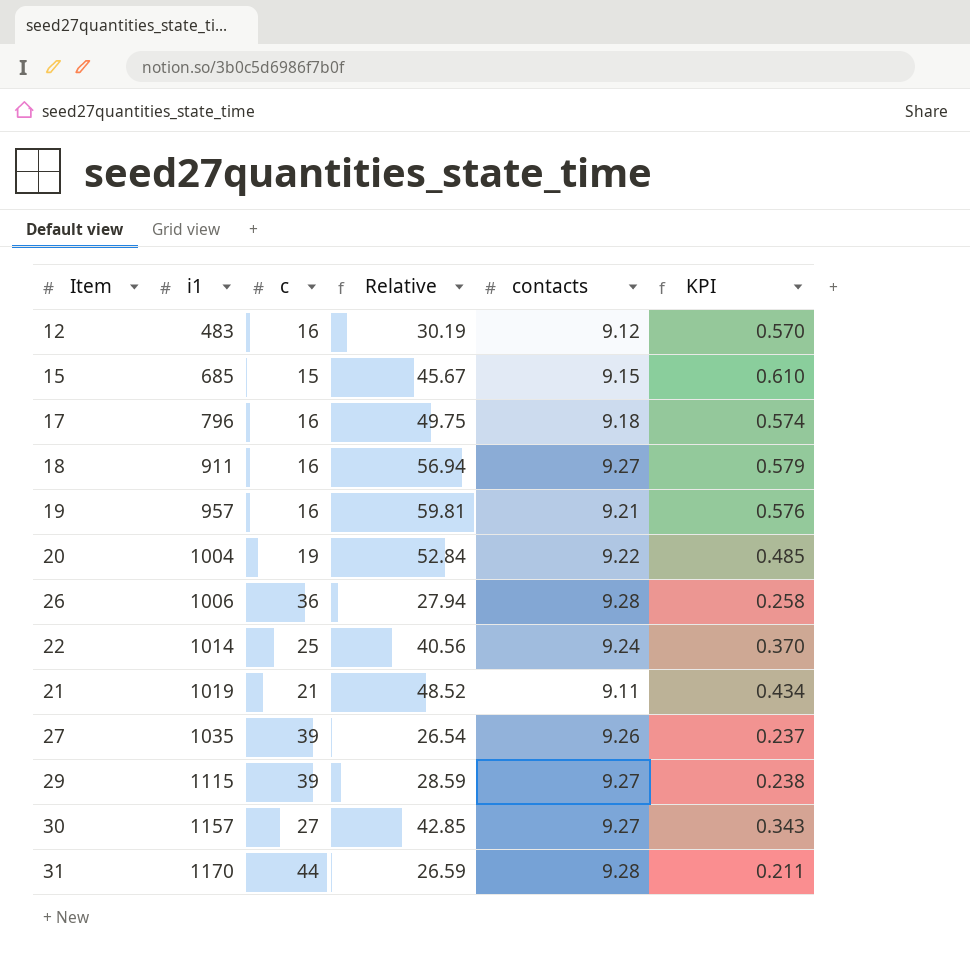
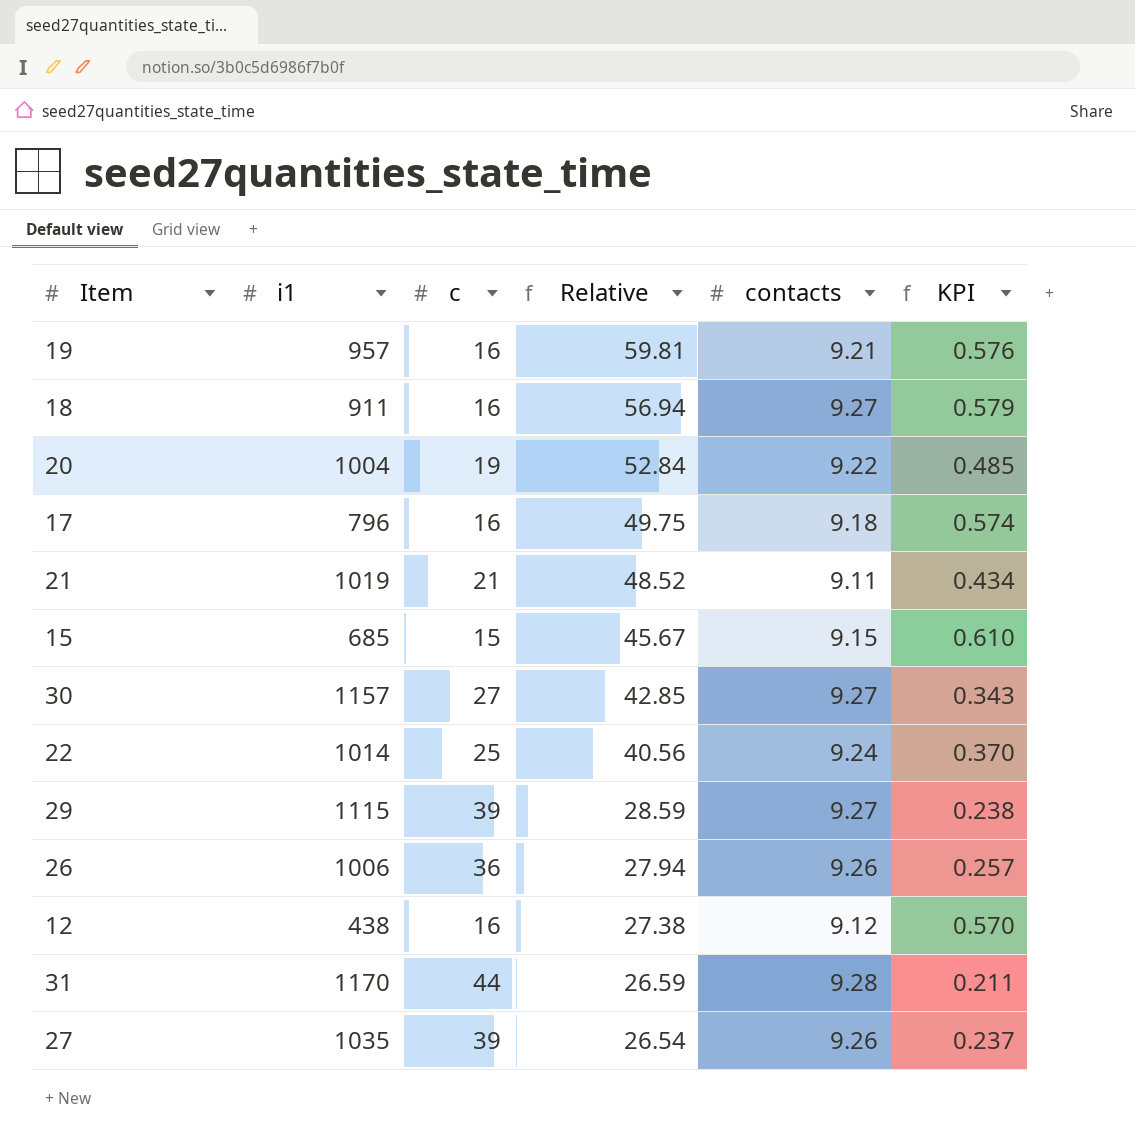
row order: i1 ascending -> Relative descending
26 | contacts: 9.28 -> 9.26
26 | KPI: 0.258 -> 0.257
12 | i1: 483 -> 438
12 | Relative: 30.19 -> 27.38

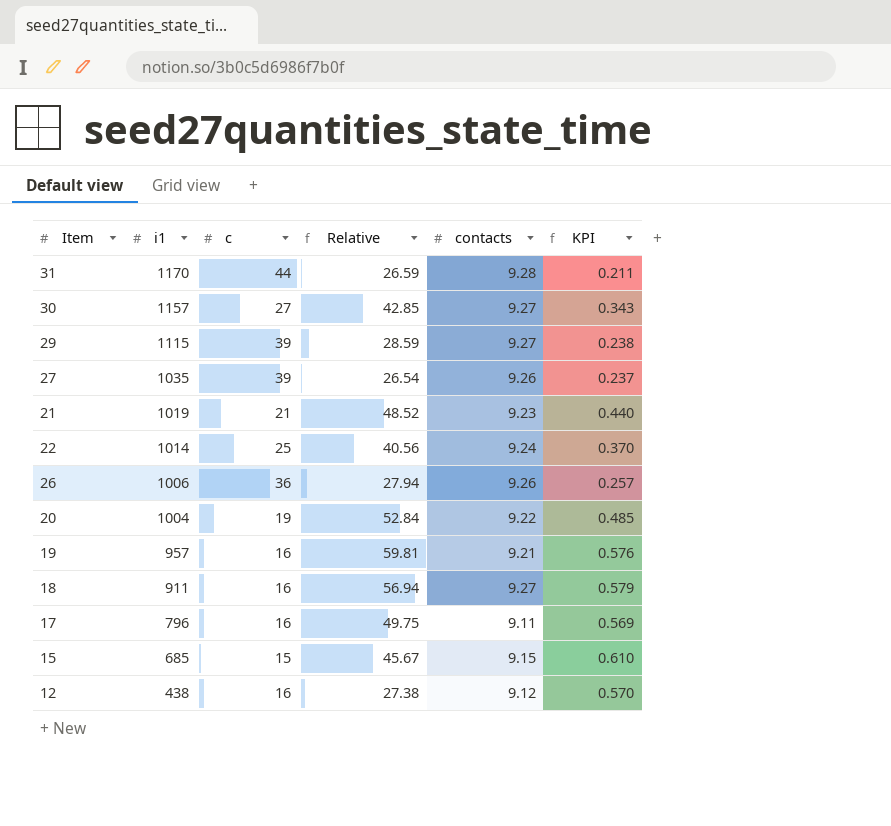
row order: Relative descending -> i1 descending
21 | contacts: 9.11 -> 9.23
21 | KPI: 0.434 -> 0.440
17 | contacts: 9.18 -> 9.11
17 | KPI: 0.574 -> 0.569

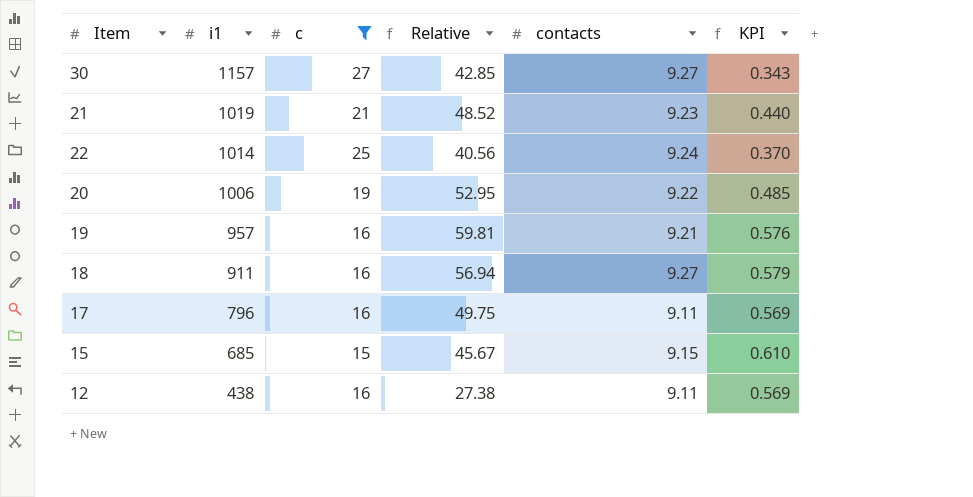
filter: none -> c <= 27
20 | i1: 1004 -> 1006
20 | Relative: 52.84 -> 52.95
12 | contacts: 9.12 -> 9.11
12 | KPI: 0.570 -> 0.569

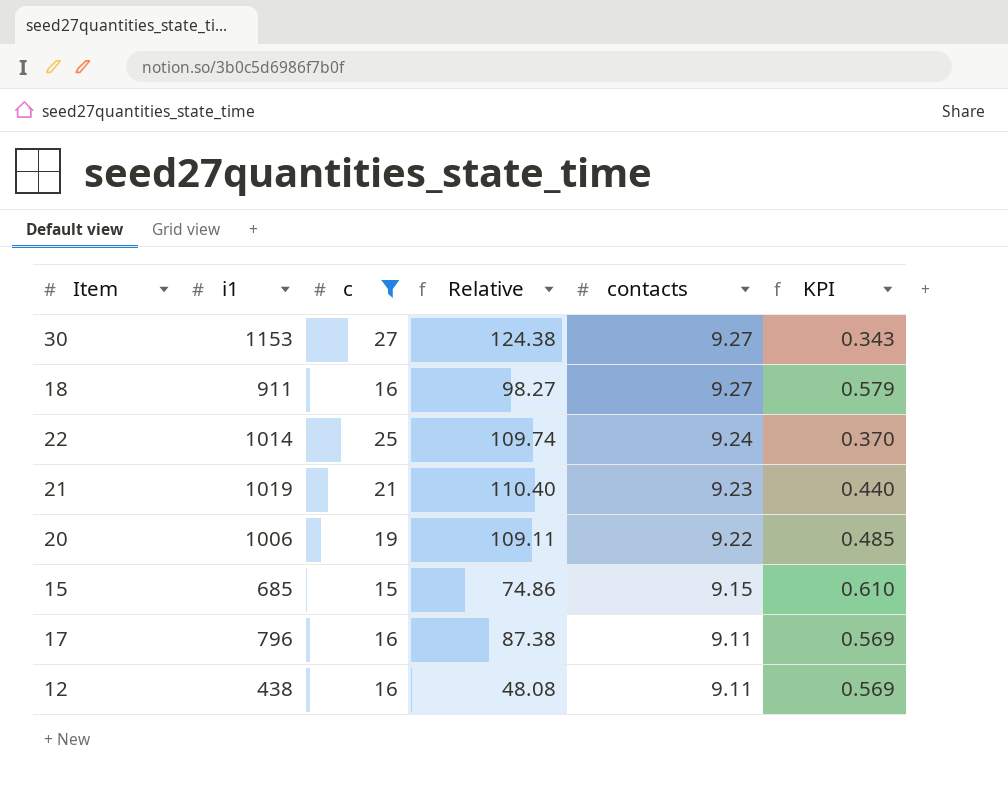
row order: i1 descending -> contacts descending
column Relative | formula: [i1] / [c] -> [i1] / [contacts]
row 19: 957 | 16 | 59.81 | 9.21 | 0.576 -> none
30 | i1: 1157 -> 1153

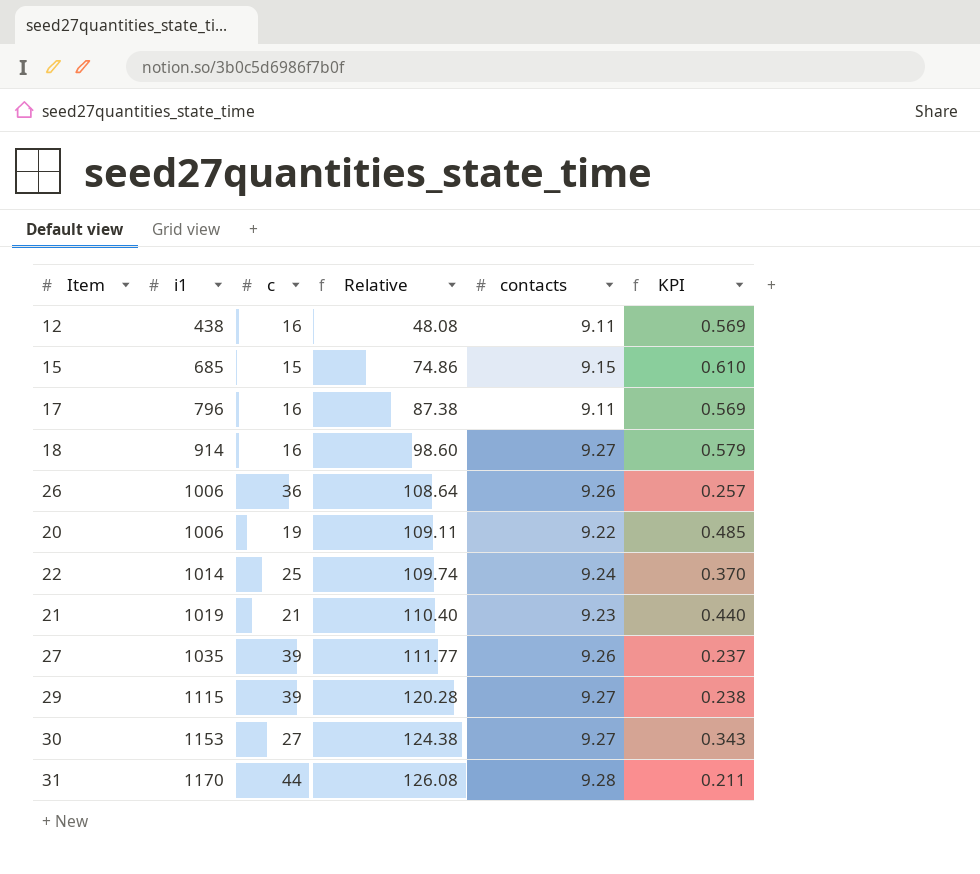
filter: c <= 27 -> none
row order: contacts descending -> i1 ascending
18 | i1: 911 -> 914
18 | Relative: 98.27 -> 98.60

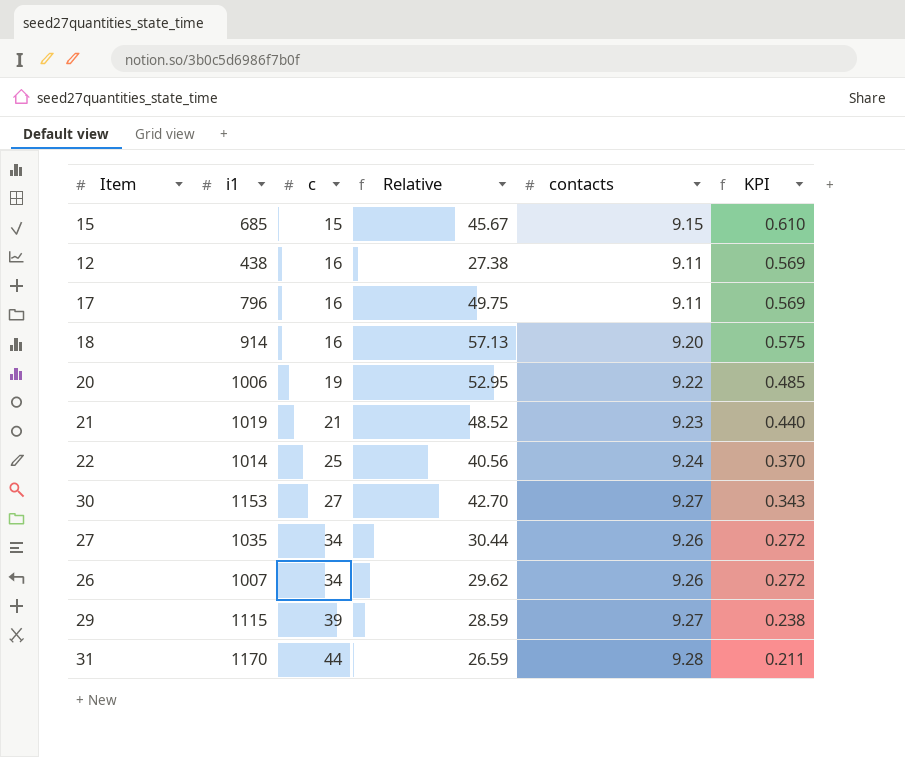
row order: i1 ascending -> c ascending
column Relative | formula: [i1] / [contacts] -> [i1] / [c]
18 | contacts: 9.27 -> 9.20
18 | KPI: 0.579 -> 0.575
27 | c: 39 -> 34
27 | KPI: 0.237 -> 0.272
26 | i1: 1006 -> 1007
26 | c: 36 -> 34
26 | KPI: 0.257 -> 0.272

